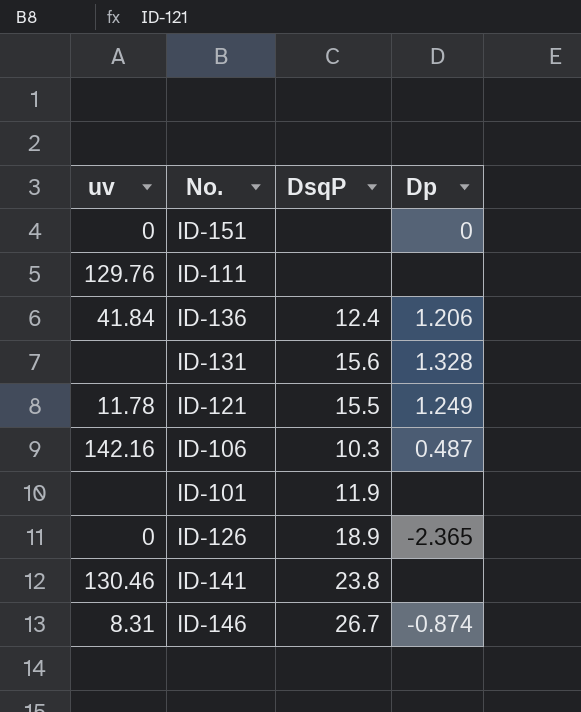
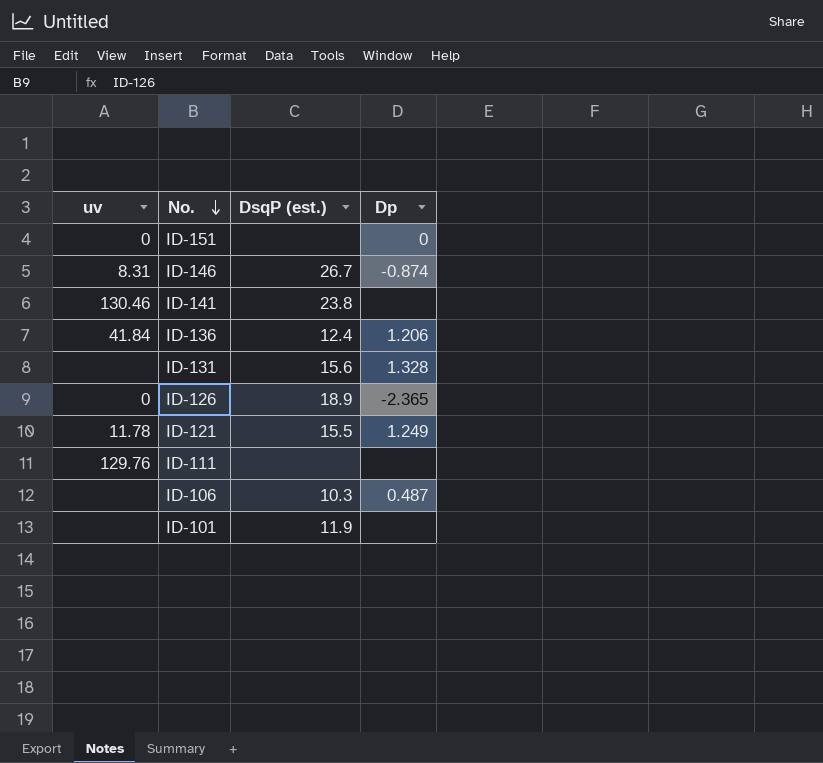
row order: none -> No. descending
column name: DsqP -> DsqP (est.)
ID-106 | uv: 142.16 -> none

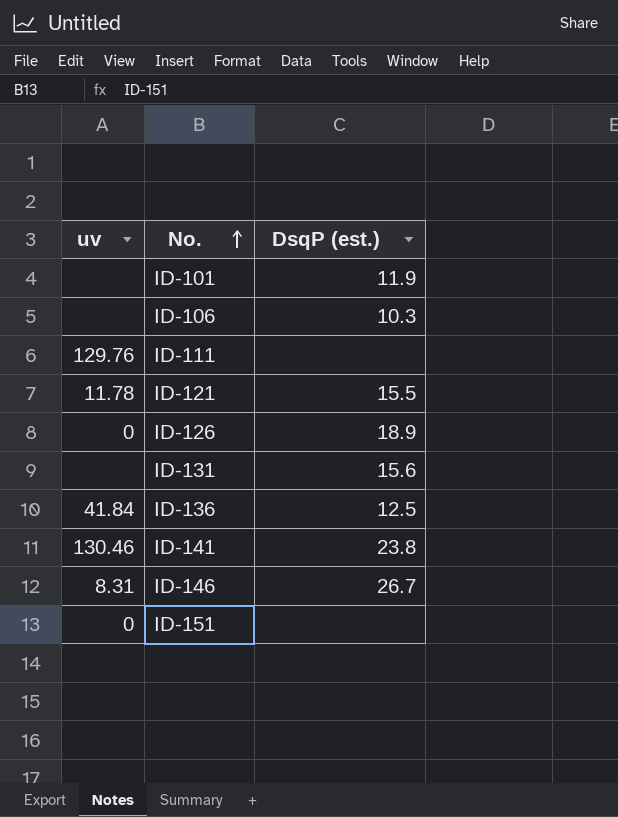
row order: No. descending -> No. ascending
column Dp | position: 4 -> none
ID-136 | DsqP (est.): 12.4 -> 12.5

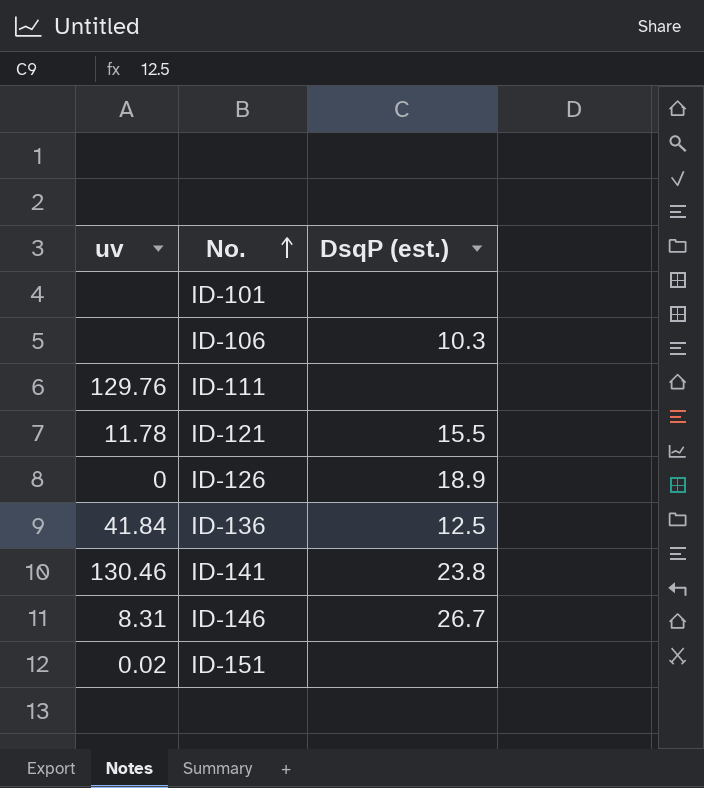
row ID-131: none | 15.6 -> none
ID-101 | DsqP (est.): 11.9 -> none
ID-151 | uv: 0 -> 0.02

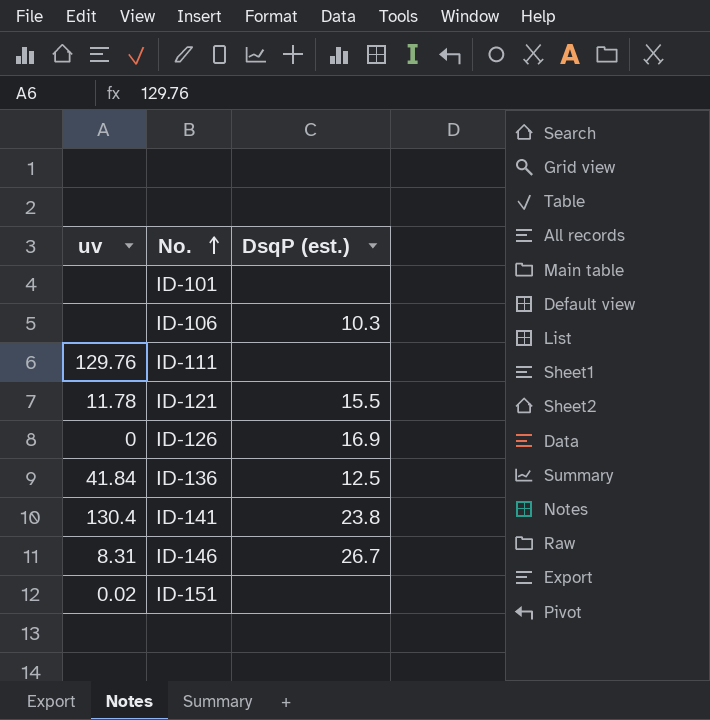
ID-126 | DsqP (est.): 18.9 -> 16.9
ID-141 | uv: 130.46 -> 130.4

